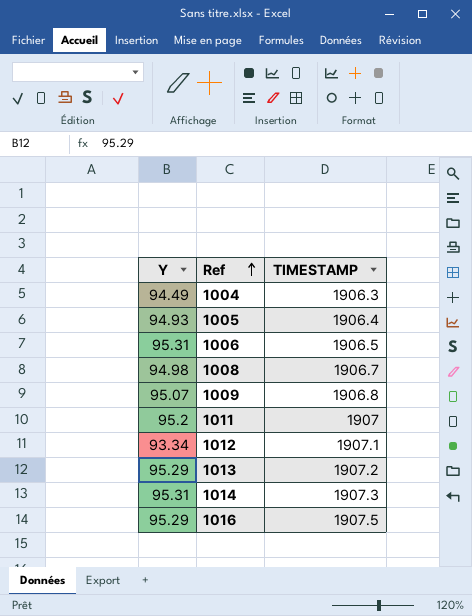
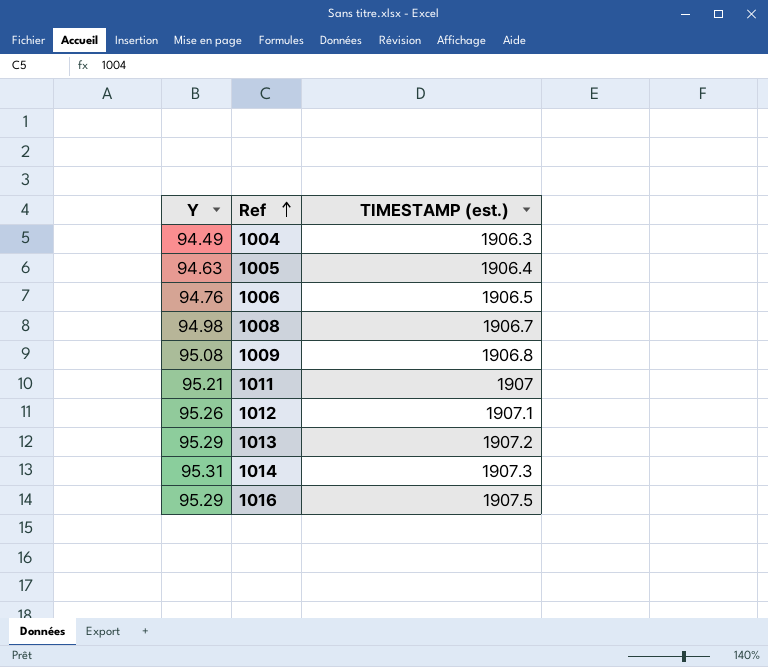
column name: TIMESTAMP -> TIMESTAMP (est.)
1005 | Y: 94.93 -> 94.63
1006 | Y: 95.31 -> 94.76
1009 | Y: 95.07 -> 95.08
1011 | Y: 95.2 -> 95.21
1012 | Y: 93.34 -> 95.26

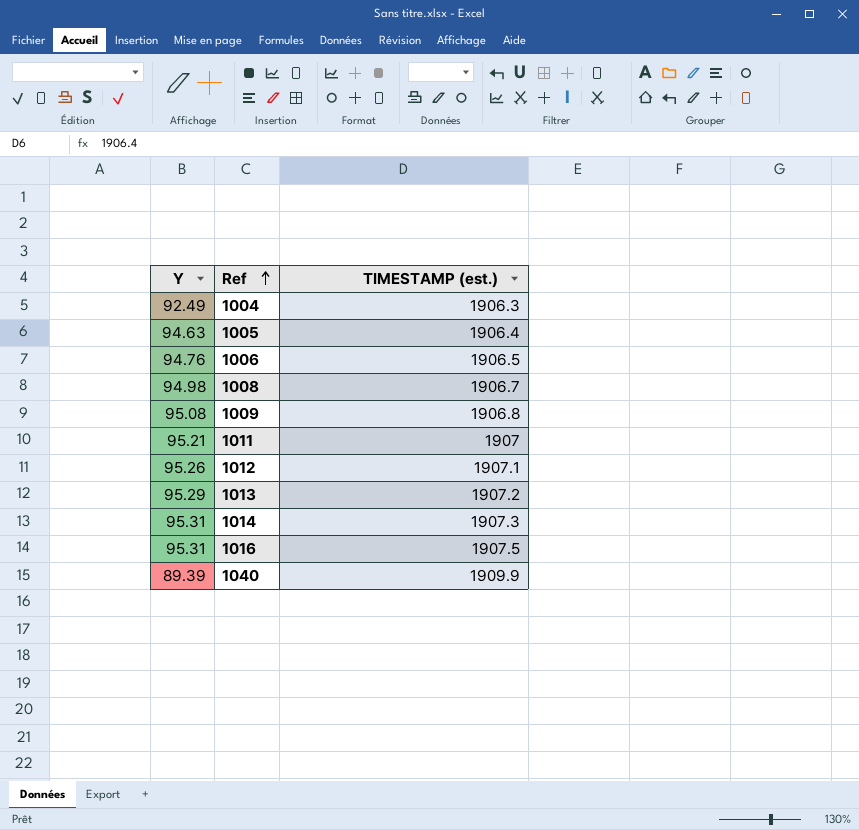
1004 | Y: 94.49 -> 92.49
1016 | Y: 95.29 -> 95.31
row 1040: none -> 89.39 | 1909.9

